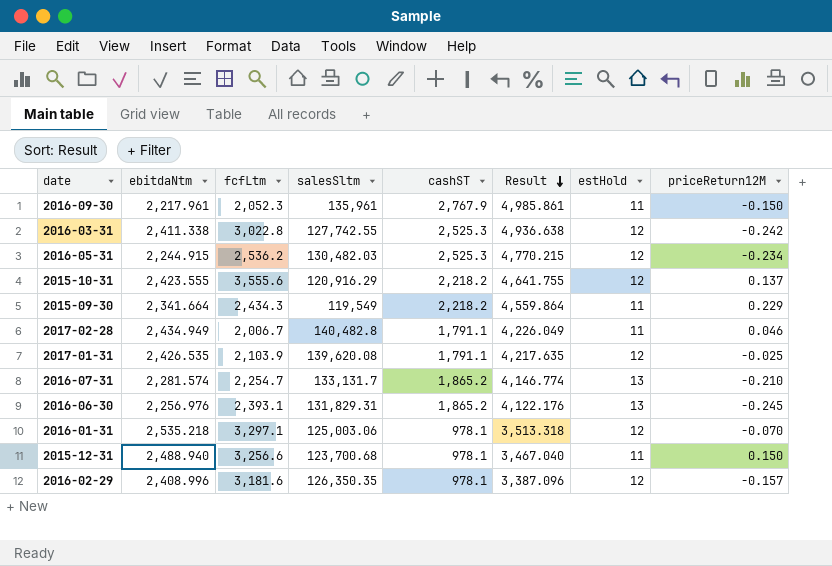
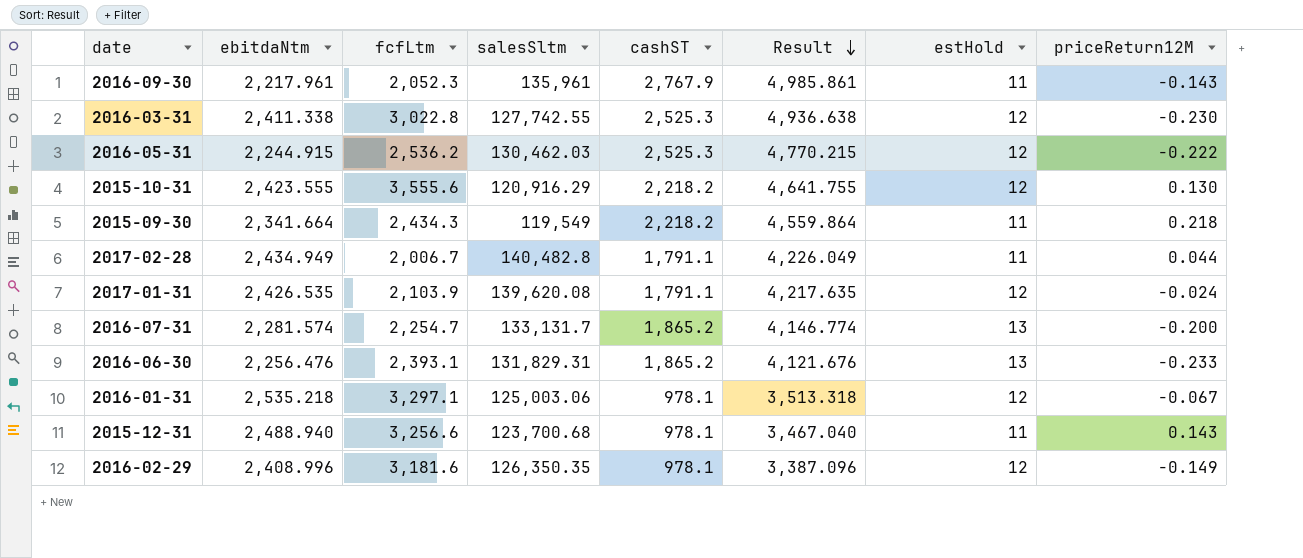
2016-09-30 | priceReturn12M: -0.150 -> -0.143
2016-03-31 | priceReturn12M: -0.242 -> -0.230
2016-05-31 | salesSltm: 130,482.03 -> 130,462.03
2016-05-31 | priceReturn12M: -0.234 -> -0.222
2015-10-31 | priceReturn12M: 0.137 -> 0.130
2015-09-30 | priceReturn12M: 0.229 -> 0.218
2017-02-28 | priceReturn12M: 0.046 -> 0.044
2017-01-31 | priceReturn12M: -0.025 -> -0.024
2016-07-31 | priceReturn12M: -0.210 -> -0.200
2016-06-30 | ebitdaNtm: 2,256.976 -> 2,256.476
2016-06-30 | Result: 4,122.176 -> 4,121.676
2016-06-30 | priceReturn12M: -0.245 -> -0.233
2016-01-31 | priceReturn12M: -0.070 -> -0.067
2015-12-31 | priceReturn12M: 0.150 -> 0.143
2016-02-29 | priceReturn12M: -0.157 -> -0.149

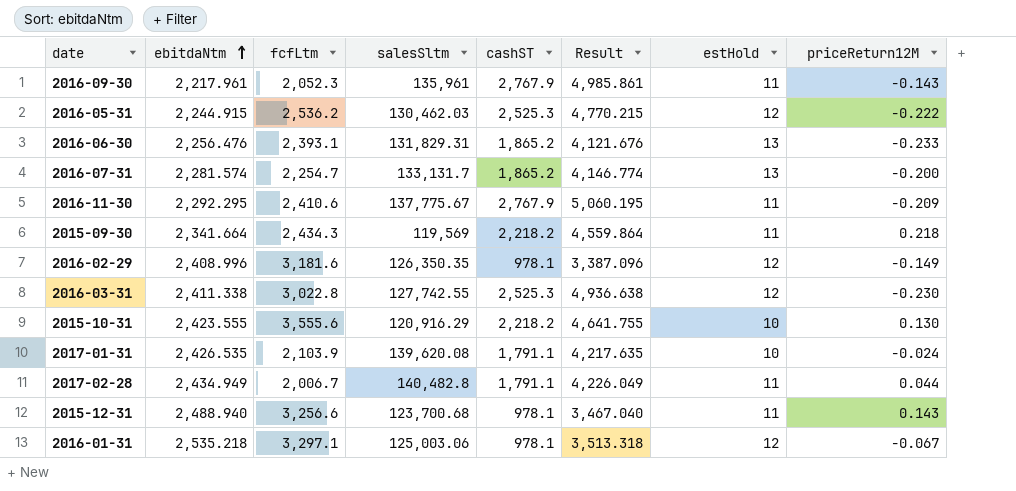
row order: Result descending -> ebitdaNtm ascending
row 2016-11-30: none -> 2,292.295 | 2,410.6 | 137,775.67 | 2,767.9 | 5,060.195 | 11 | -0.209
2015-09-30 | salesSltm: 119,549 -> 119,569
2015-10-31 | estHold: 12 -> 10
2017-01-31 | estHold: 12 -> 10

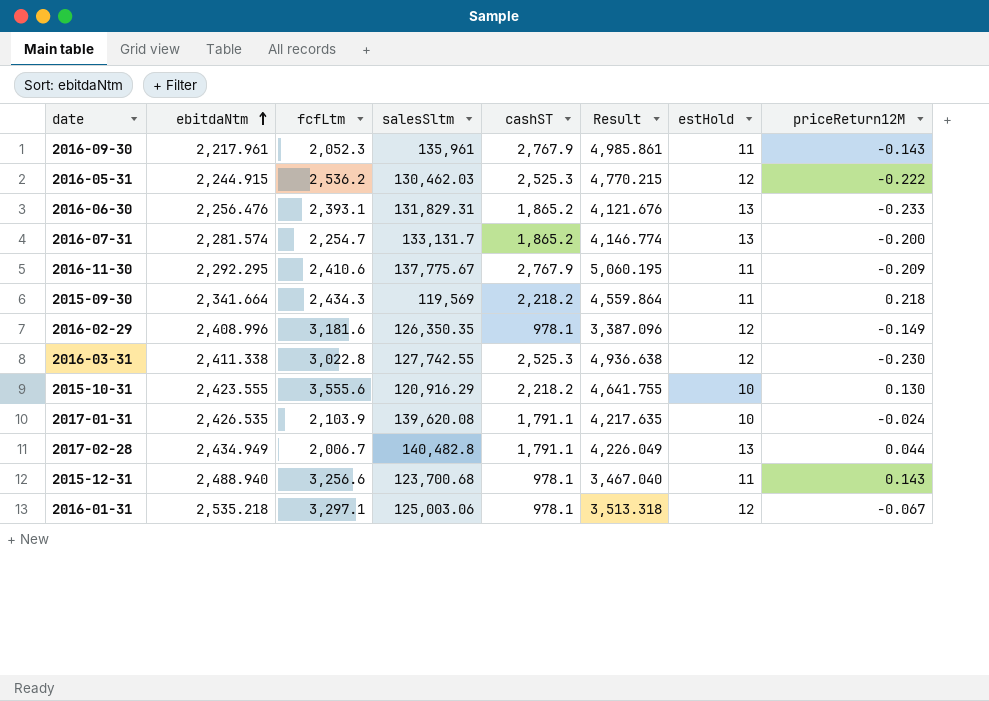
2017-02-28 | estHold: 11 -> 13

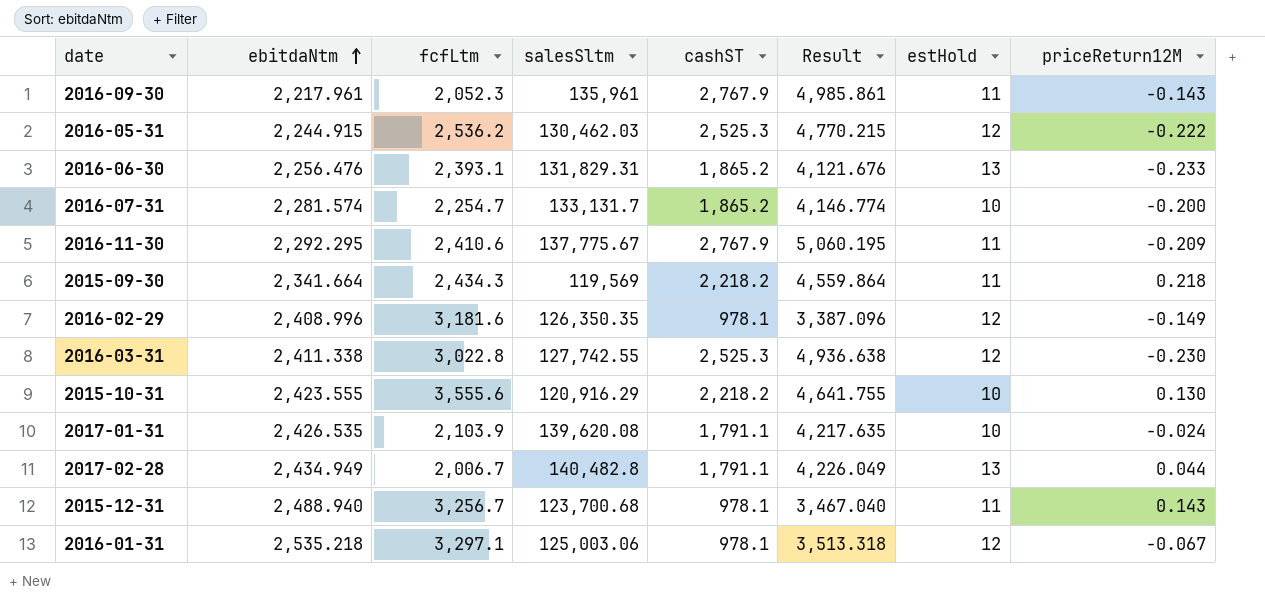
2016-07-31 | estHold: 13 -> 10
2015-12-31 | fcfLtm: 3,256.6 -> 3,256.7

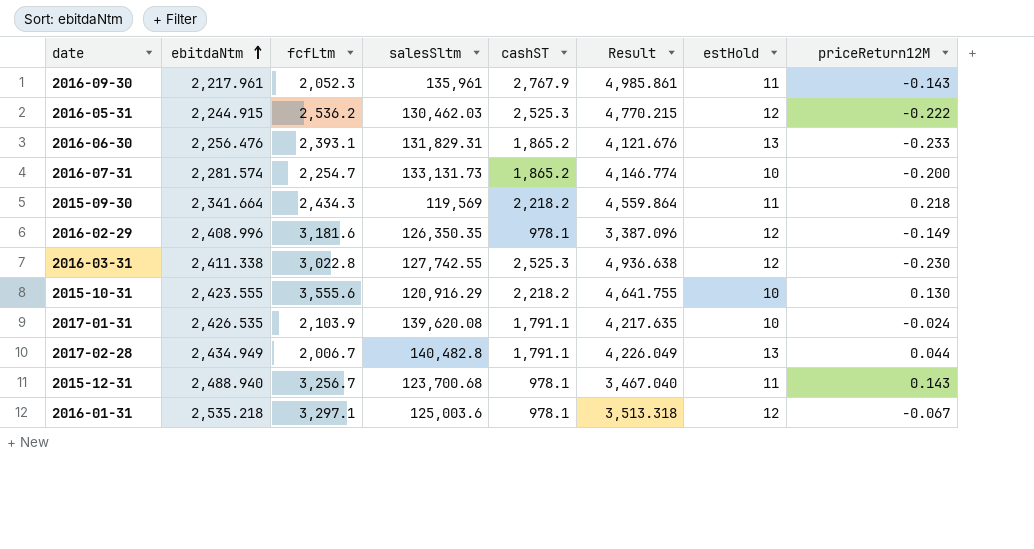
row 2016-11-30: 2,292.295 | 2,410.6 | 137,775.67 | 2,767.9 | 5,060.195 | 11 | -0.209 -> none
2016-07-31 | salesSltm: 133,131.7 -> 133,131.73
2016-01-31 | salesSltm: 125,003.06 -> 125,003.6

